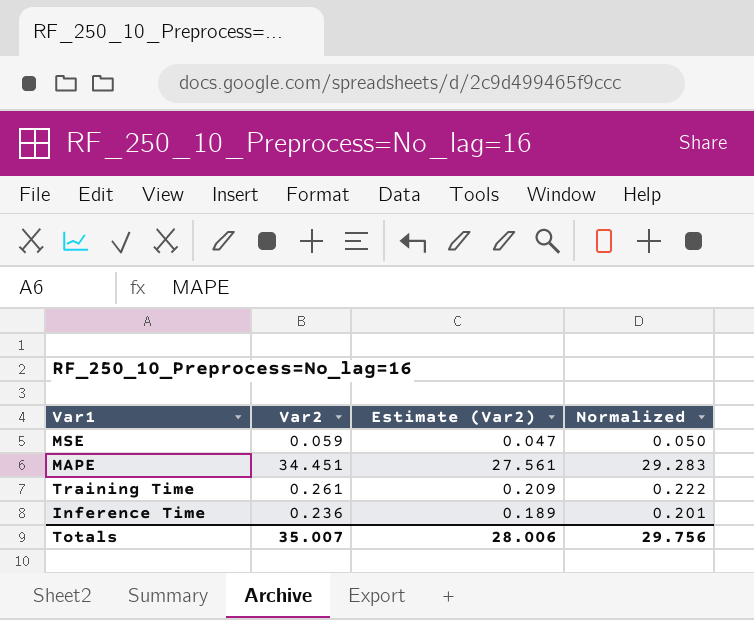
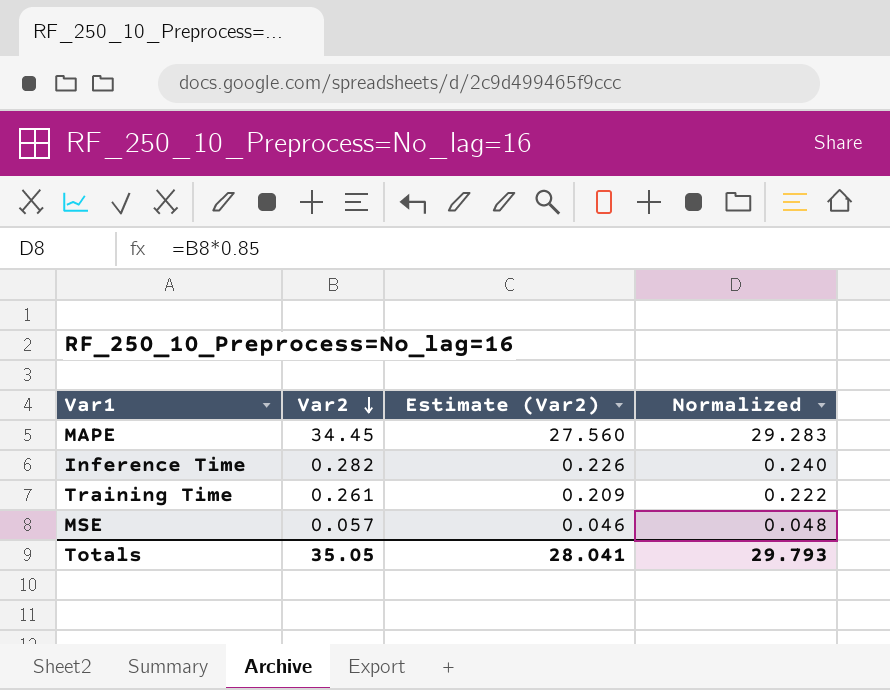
row order: none -> Var2 descending
MAPE | Var2: 34.451 -> 34.45
MAPE | Estimate (Var2): 27.561 -> 27.560
Inference Time | Var2: 0.236 -> 0.282
Inference Time | Estimate (Var2): 0.189 -> 0.226
Inference Time | Normalized: 0.201 -> 0.240
MSE | Var2: 0.059 -> 0.057
MSE | Estimate (Var2): 0.047 -> 0.046
MSE | Normalized: 0.050 -> 0.048
Totals | Var2: 35.007 -> 35.05
Totals | Estimate (Var2): 28.006 -> 28.041
Totals | Normalized: 29.756 -> 29.793

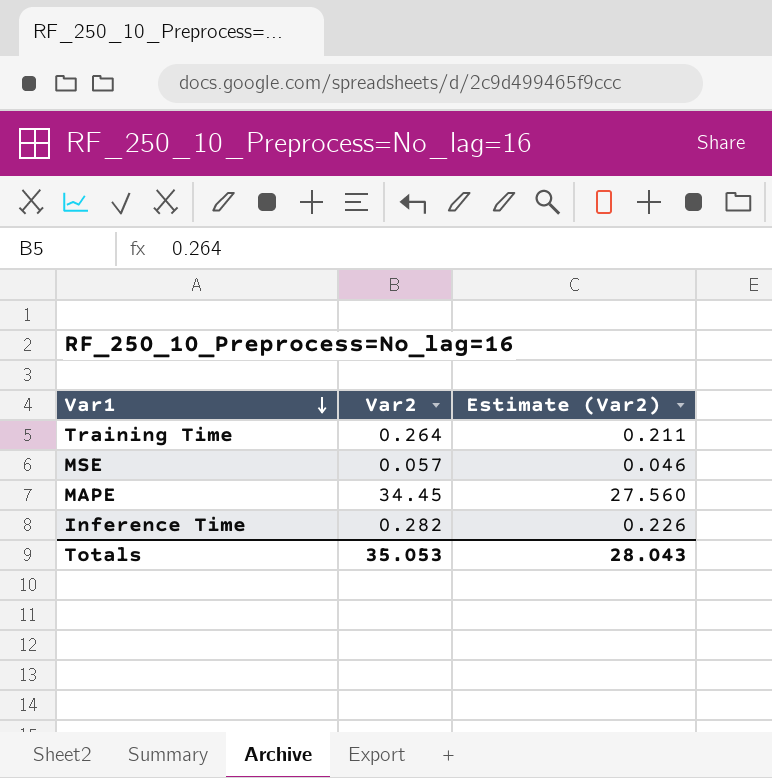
row order: Var2 descending -> Var1 descending
column Normalized | formula: [Var2] * 0.85 -> none
Training Time | Var2: 0.261 -> 0.264
Training Time | Estimate (Var2): 0.209 -> 0.211
Totals | Var2: 35.05 -> 35.053
Totals | Estimate (Var2): 28.041 -> 28.043

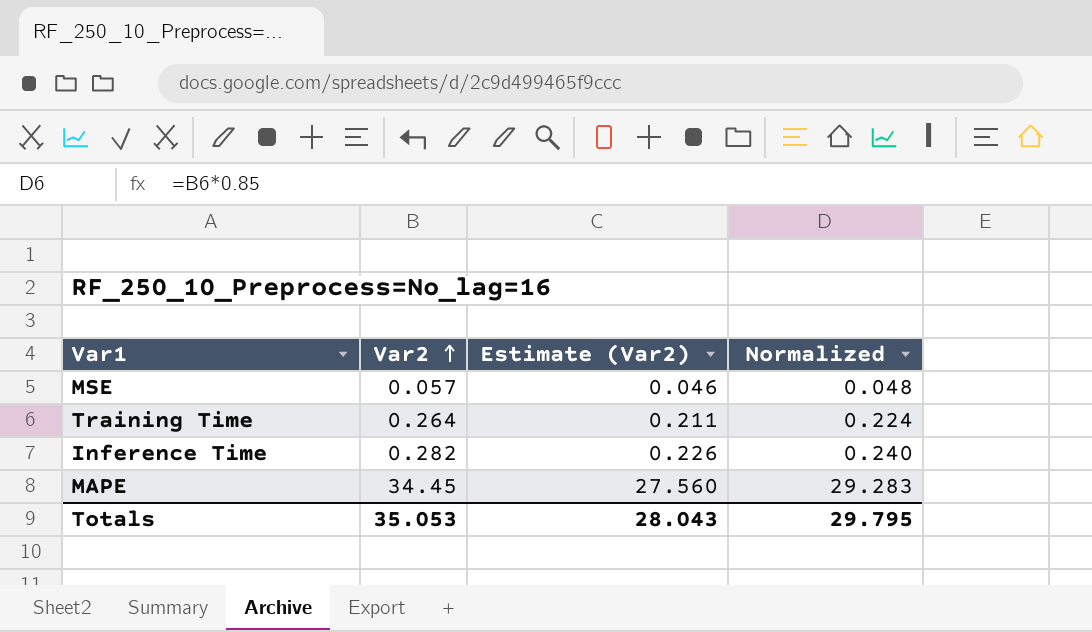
row order: Var1 descending -> Var2 ascending
column Normalized | formula: none -> [Var2] * 0.85

